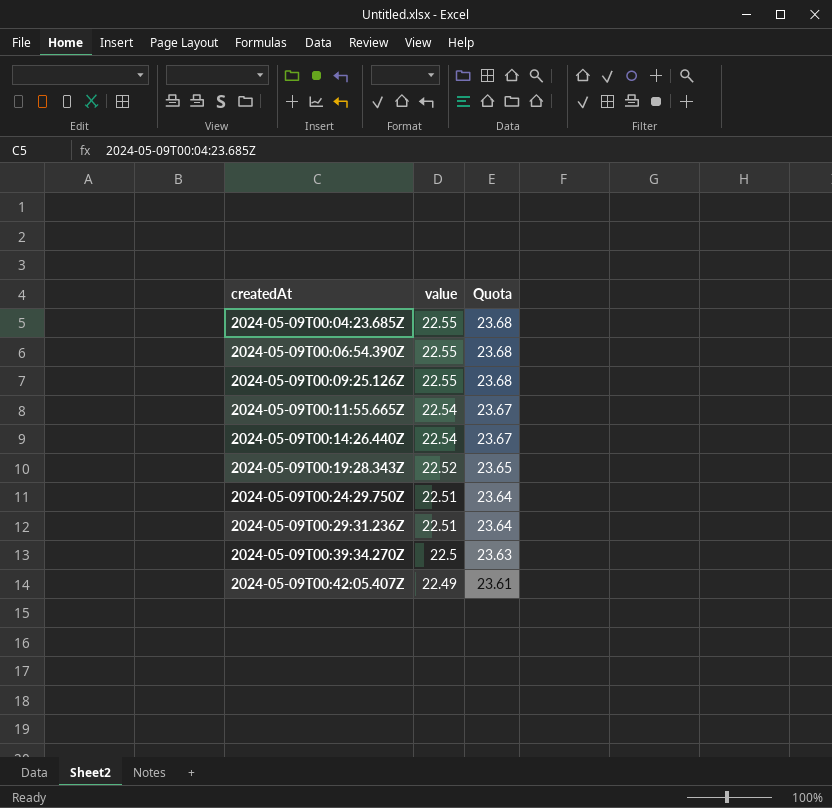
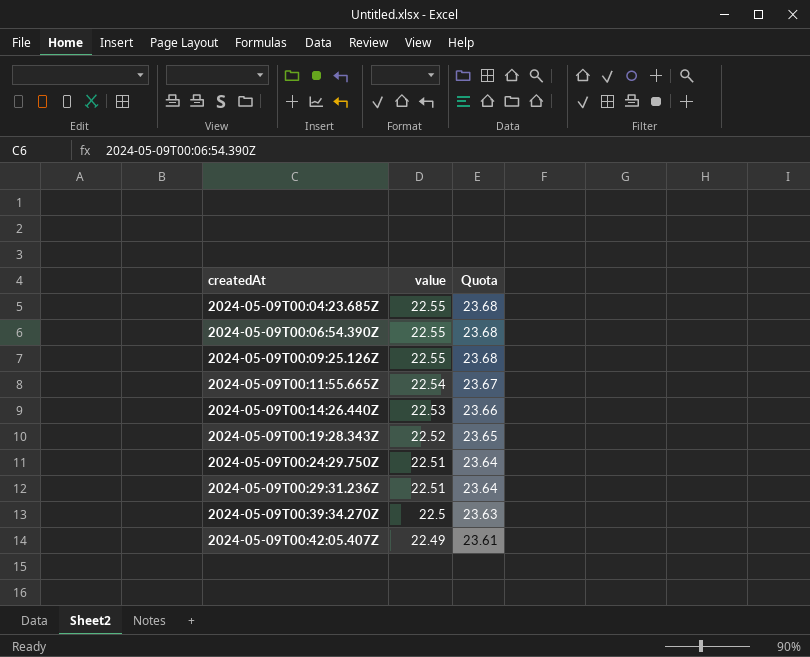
2024-05-09T00:14:26.440Z | value: 22.54 -> 22.53
2024-05-09T00:14:26.440Z | Quota: 23.67 -> 23.66

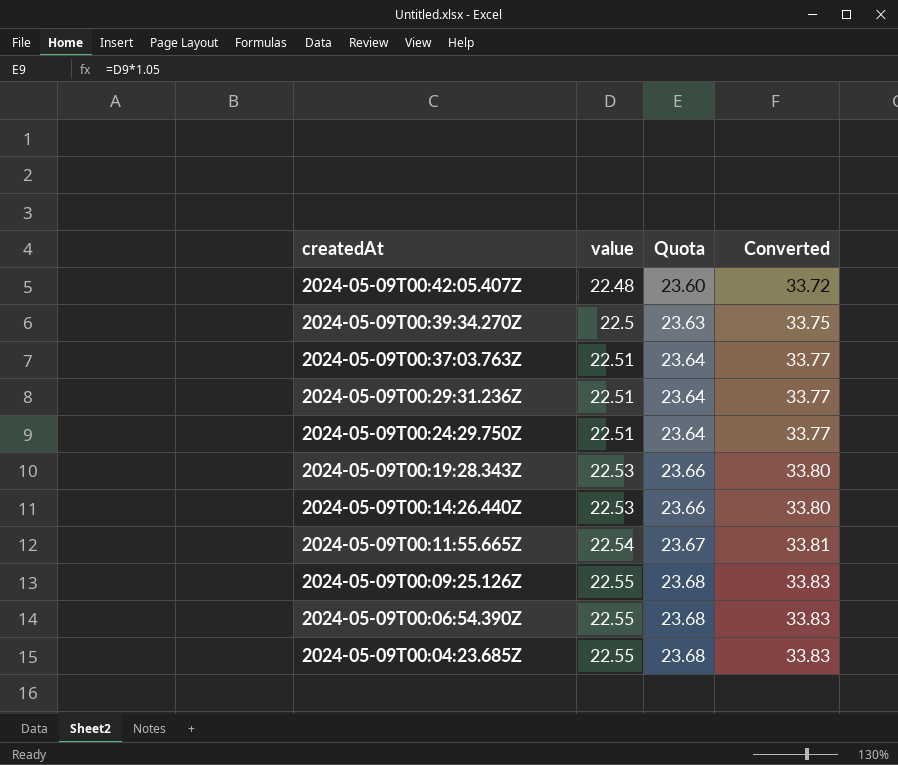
row order: createdAt ascending -> createdAt descending
column Converted | formula: none -> [value] * 1.5
2024-05-09T00:42:05.407Z | value: 22.49 -> 22.48
2024-05-09T00:42:05.407Z | Quota: 23.61 -> 23.60
row 2024-05-09T00:37:03.763Z: none -> 22.51 | 23.64 | 33.77
2024-05-09T00:19:28.343Z | value: 22.52 -> 22.53
2024-05-09T00:19:28.343Z | Quota: 23.65 -> 23.66

